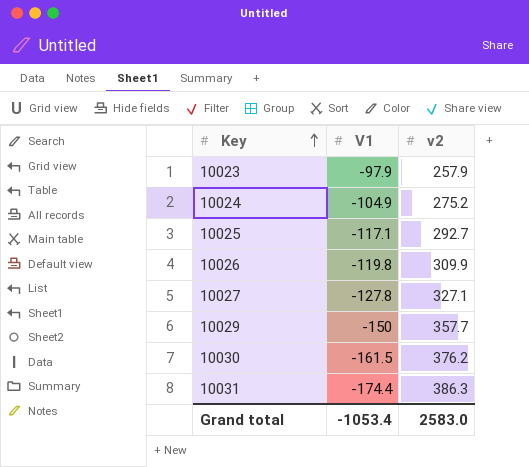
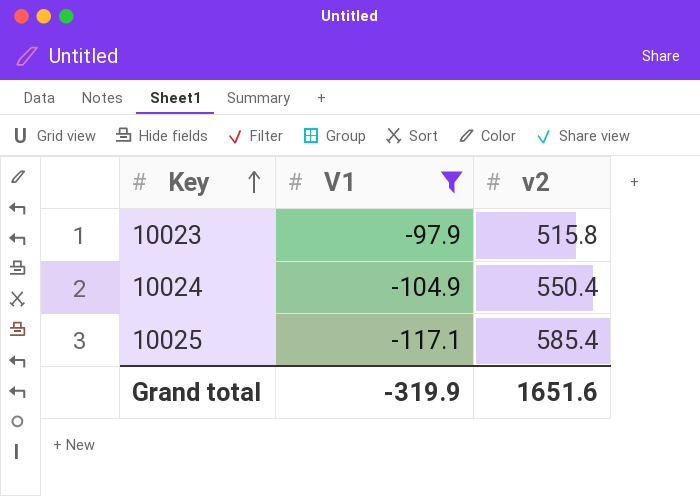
filter: none -> V1 >= -117.1
10023 | v2: 257.9 -> 515.8
10024 | v2: 275.2 -> 550.4
10025 | v2: 292.7 -> 585.4
Grand total | V1: -1053.4 -> -319.9
Grand total | v2: 2583.0 -> 1651.6

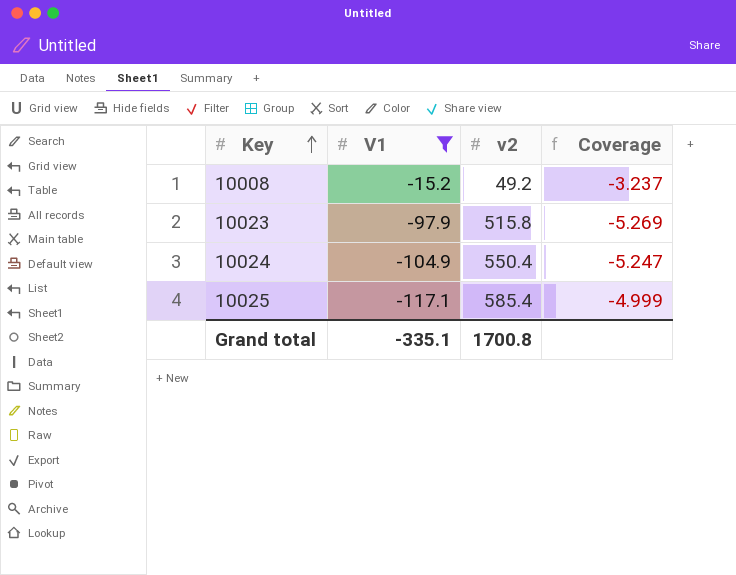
column Coverage | formula: none -> [v2] / [V1]
row 10008: none -> -15.2 | 49.2 | -3.237
Grand total | V1: -319.9 -> -335.1
Grand total | v2: 1651.6 -> 1700.8

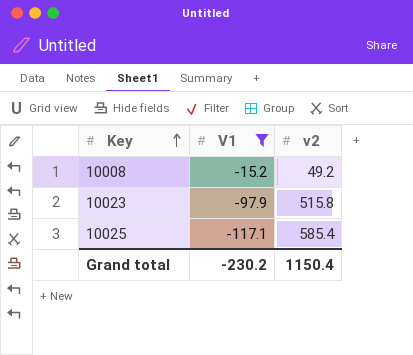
column Coverage | formula: [v2] / [V1] -> none
row 10024: -104.9 | 550.4 | -5.247 -> none
Grand total | V1: -335.1 -> -230.2
Grand total | v2: 1700.8 -> 1150.4

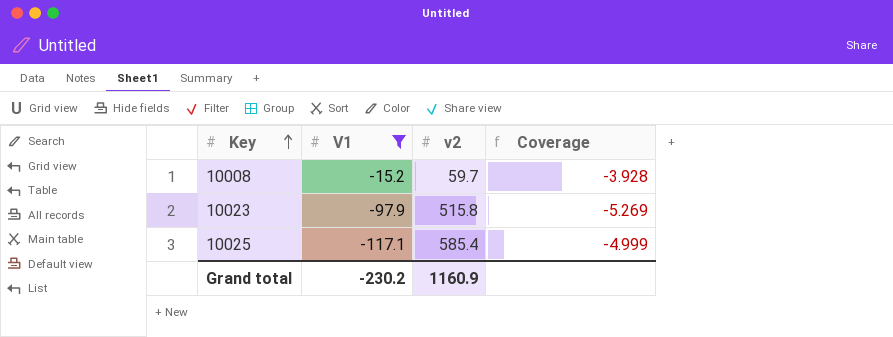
column Coverage | formula: none -> [v2] / [V1]
10008 | v2: 49.2 -> 59.7
Grand total | v2: 1150.4 -> 1160.9

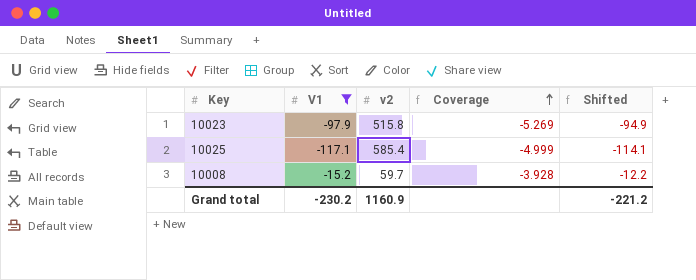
row order: Key ascending -> Coverage ascending
column Shifted | formula: none -> [V1] + 3

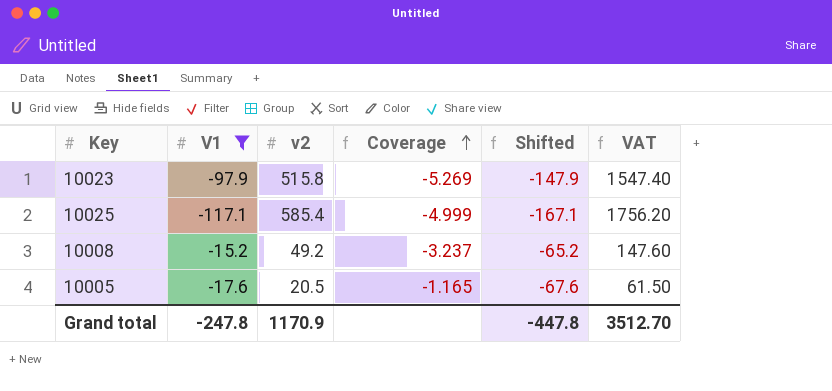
column Shifted | formula: [V1] + 3 -> [V1] - 50
column VAT | formula: none -> [v2] * 3
10008 | v2: 59.7 -> 49.2
10008 | Coverage: -3.928 -> -3.237
row 10005: none -> -17.6 | 20.5 | -1.165 | -67.6 | 61.50
Grand total | V1: -230.2 -> -247.8
Grand total | v2: 1160.9 -> 1170.9
Grand total | Shifted: -221.2 -> -447.8

